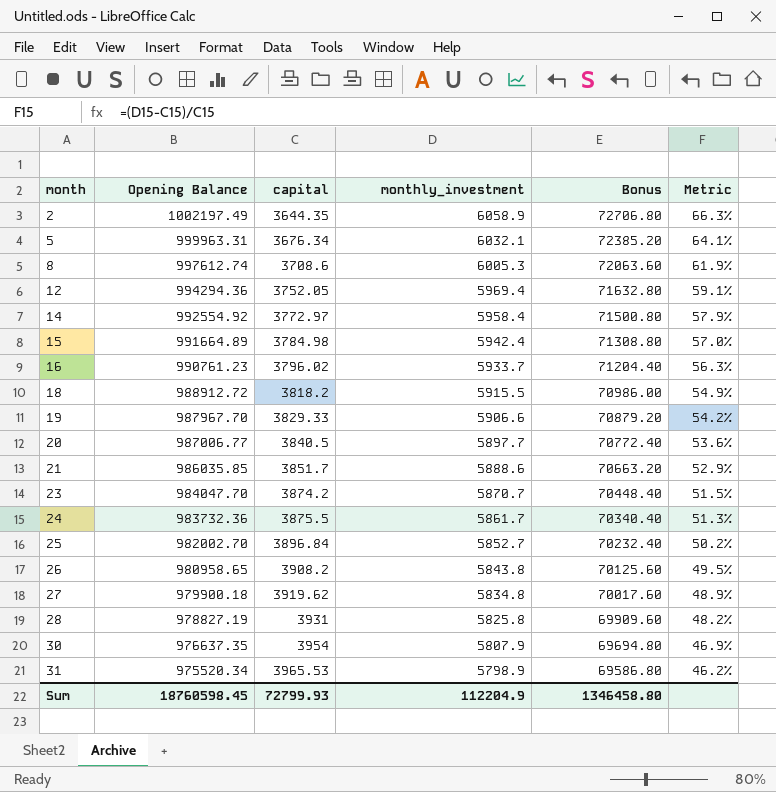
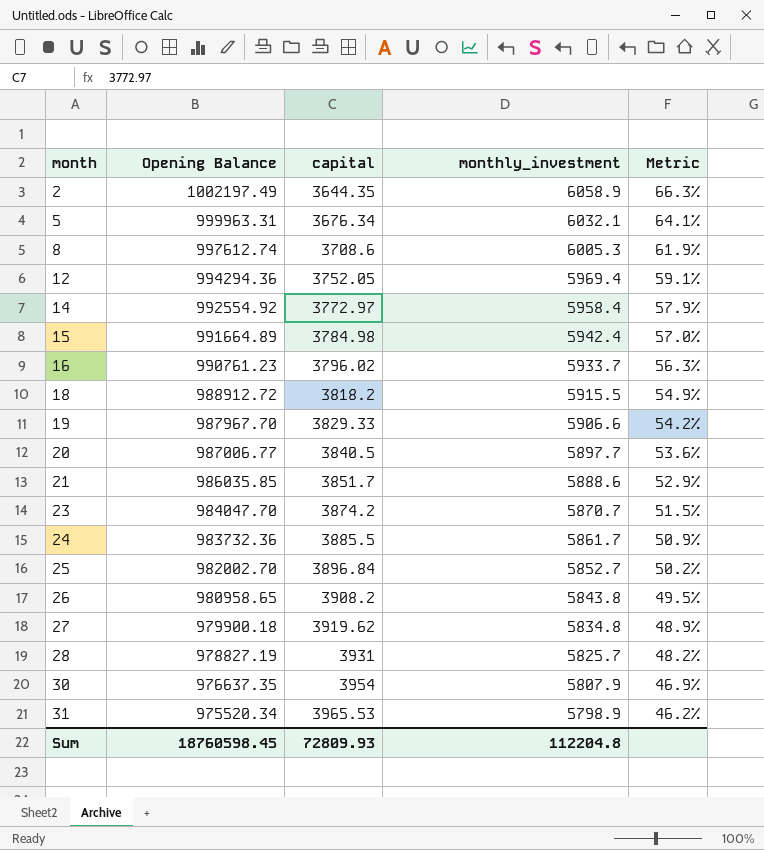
column Bonus | formula: [monthly_investment] * 12 -> none
24 | capital: 3875.5 -> 3885.5
24 | Metric: 51.3% -> 50.9%
28 | monthly_investment: 5825.8 -> 5825.7
Sum | capital: 72799.93 -> 72809.93
Sum | monthly_investment: 112204.9 -> 112204.8

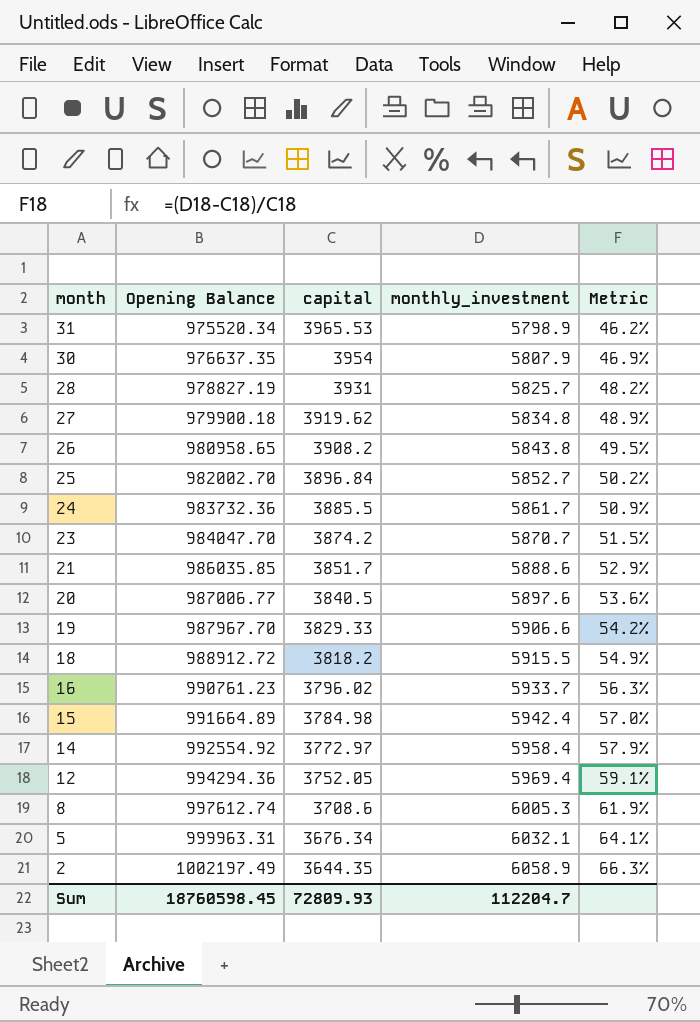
row order: month ascending -> month descending
20 | monthly_investment: 5897.7 -> 5897.6
Sum | monthly_investment: 112204.8 -> 112204.7

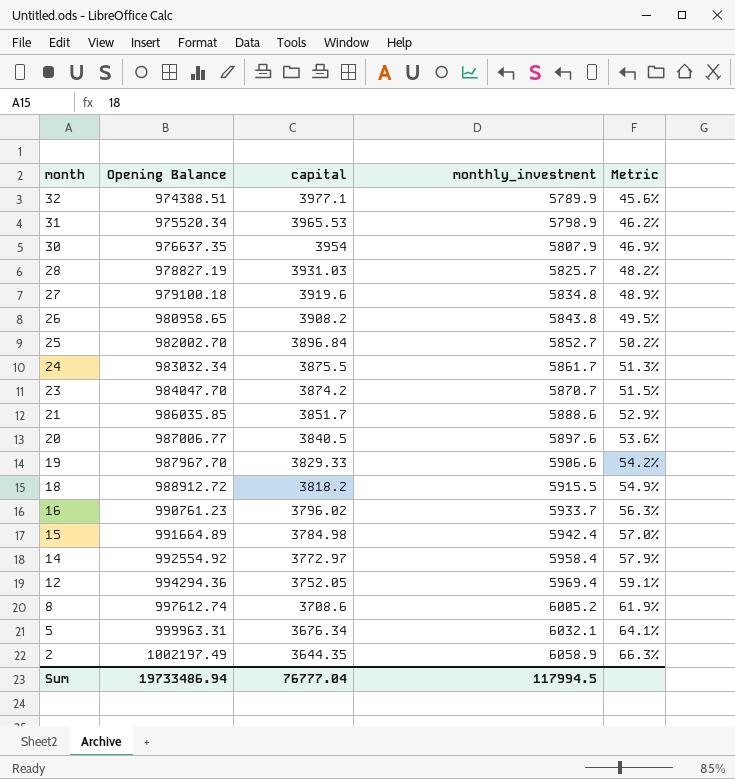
row 32: none -> 974388.51 | 3977.1 | 5789.9 | 45.6%
28 | capital: 3931 -> 3931.03
27 | Opening Balance: 979900.18 -> 979100.18
27 | capital: 3919.62 -> 3919.6
24 | Opening Balance: 983732.36 -> 983032.34
24 | capital: 3885.5 -> 3875.5
24 | Metric: 50.9% -> 51.3%
8 | monthly_investment: 6005.3 -> 6005.2
Sum | Opening Balance: 18760598.45 -> 19733486.94
Sum | capital: 72809.93 -> 76777.04
Sum | monthly_investment: 112204.7 -> 117994.5

